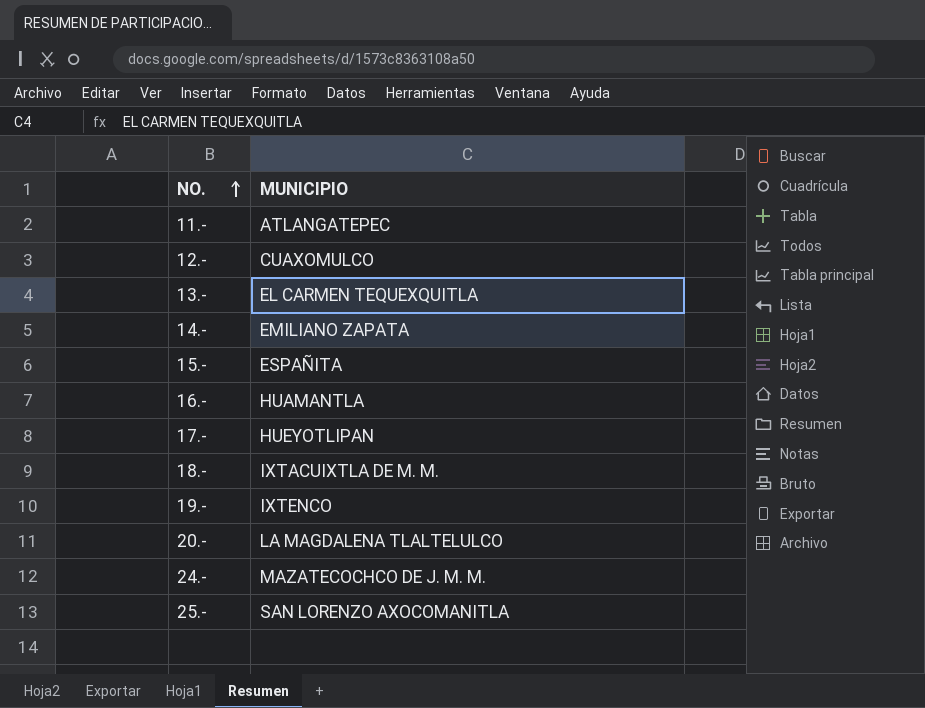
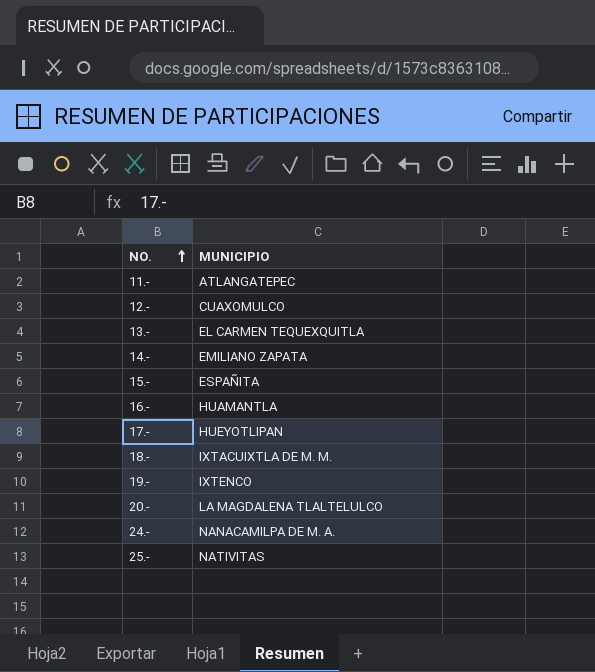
24.- | MUNICIPIO: MAZATECOCHCO DE J. M. M. -> NANACAMILPA DE M. A.
25.- | MUNICIPIO: SAN LORENZO AXOCOMANITLA -> NATIVITAS

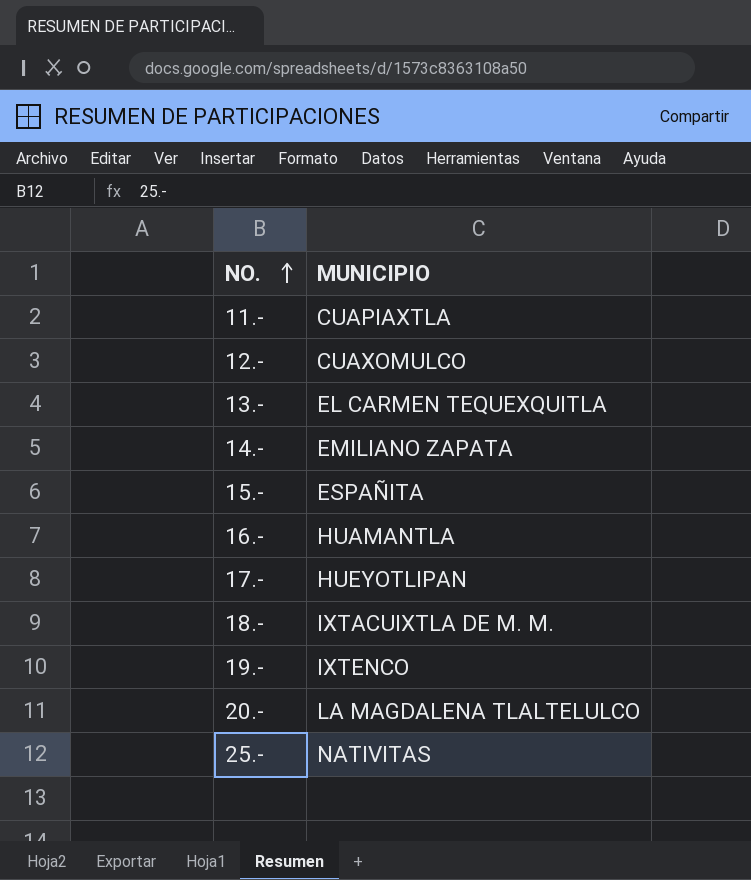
row 24.-: NANACAMILPA DE M. A. -> none
11.- | MUNICIPIO: ATLANGATEPEC -> CUAPIAXTLA

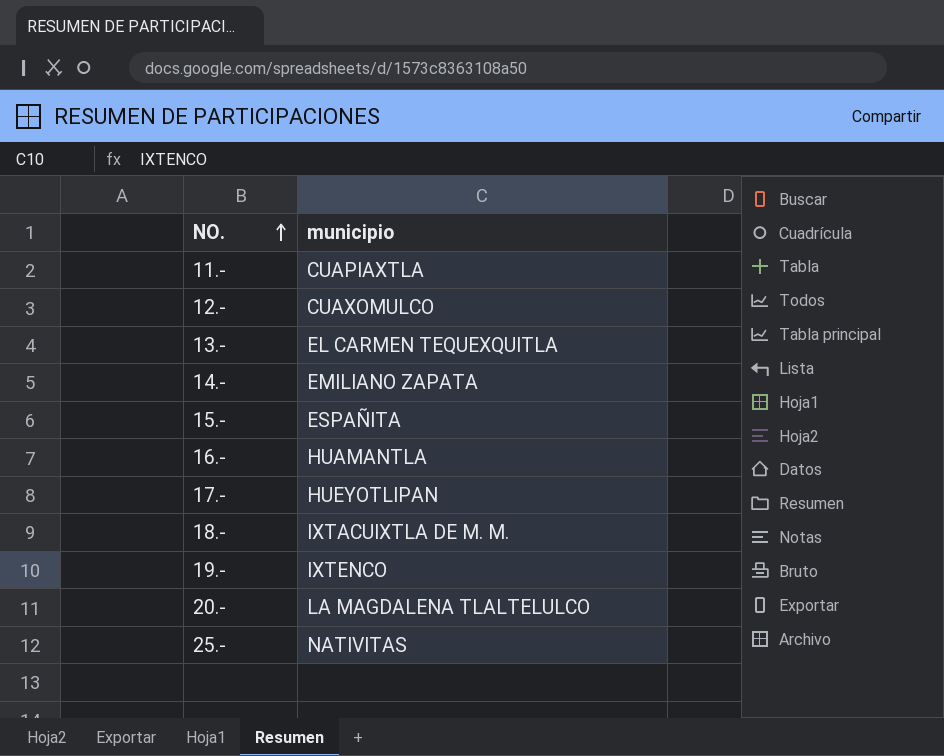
column name: MUNICIPIO -> municipio

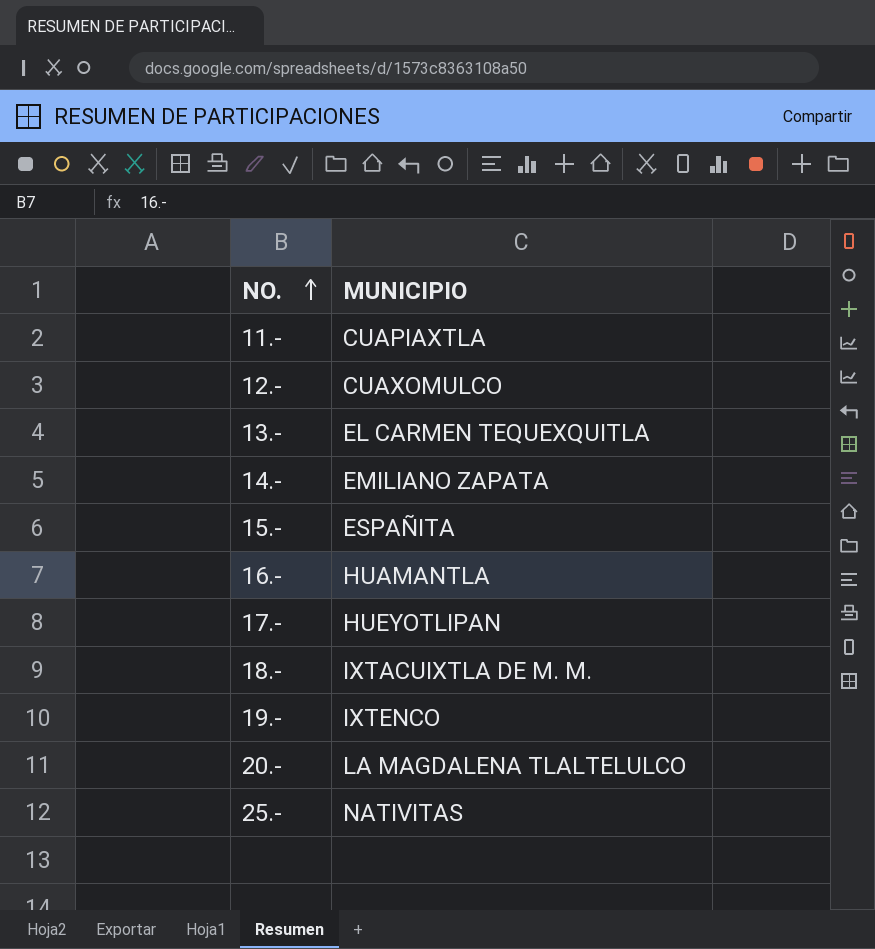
column name: municipio -> MUNICIPIO

